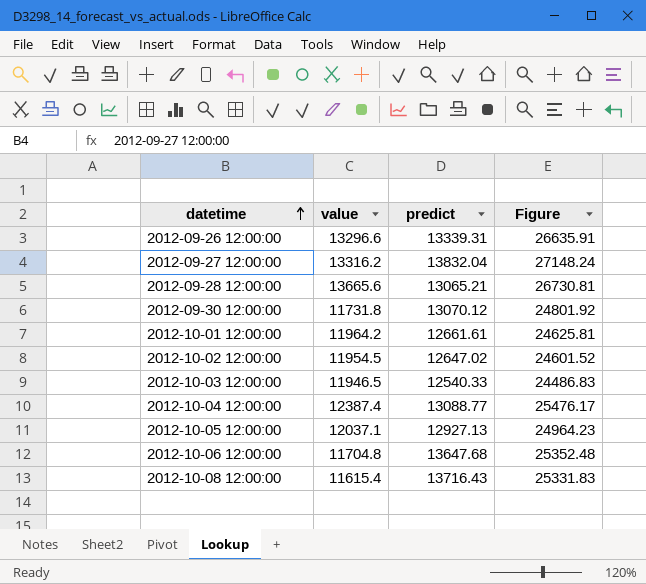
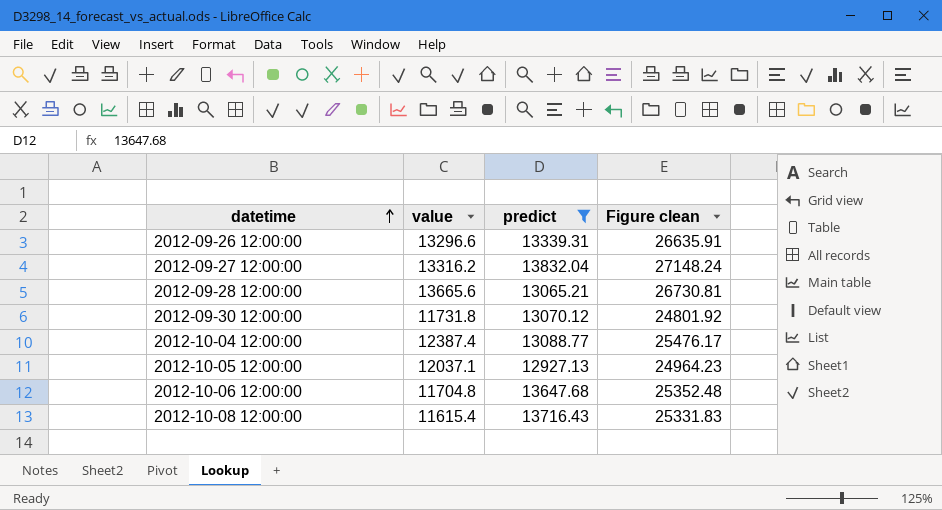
filter: none -> predict >= 12927.13
column name: Figure -> Figure clean

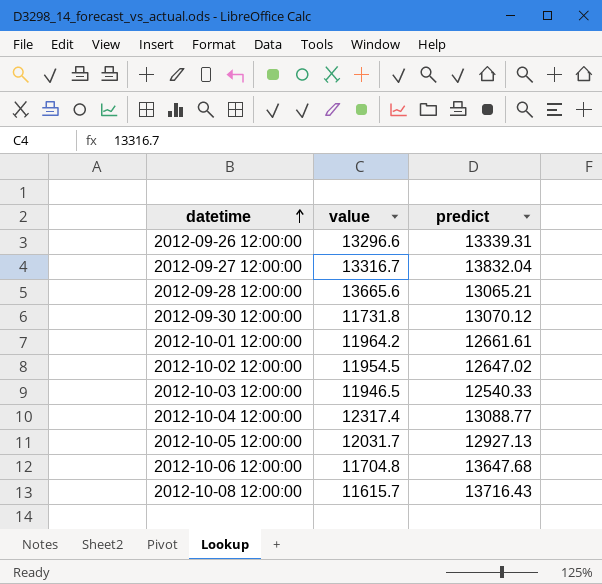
filter: predict >= 12927.13 -> none
column Figure clean | formula: [value] + [predict] -> none
2012-09-27 12:00:00 | value: 13316.2 -> 13316.7
2012-10-04 12:00:00 | value: 12387.4 -> 12317.4
2012-10-05 12:00:00 | value: 12037.1 -> 12031.7
2012-10-08 12:00:00 | value: 11615.4 -> 11615.7

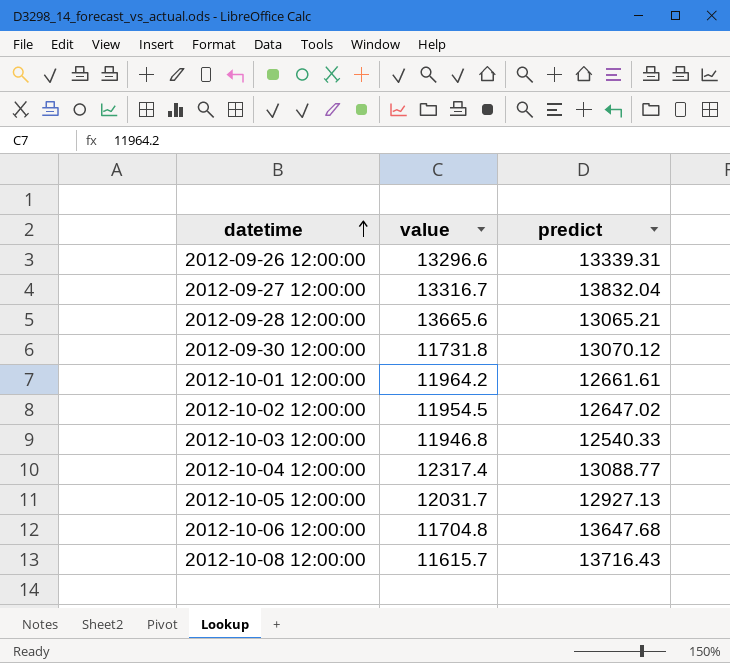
2012-10-03 12:00:00 | value: 11946.5 -> 11946.8

